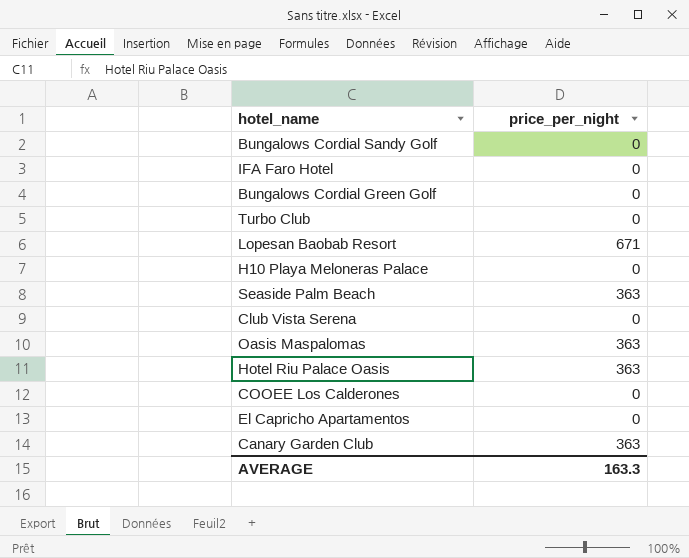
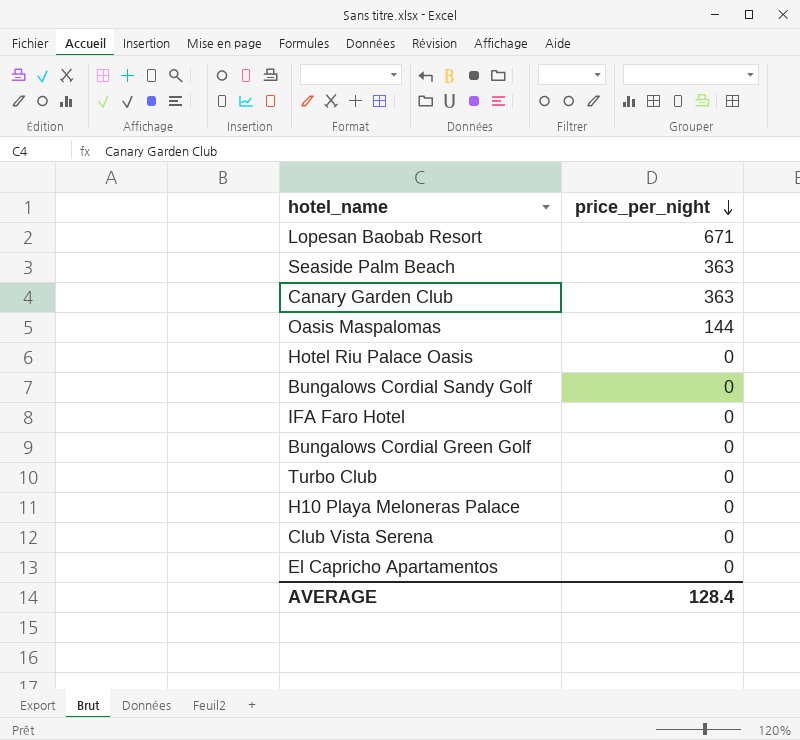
row order: none -> price_per_night descending
row COOEE Los Calderones: 0 -> none
Oasis Maspalomas | price_per_night: 363 -> 144
Hotel Riu Palace Oasis | price_per_night: 363 -> 0
AVERAGE | price_per_night: 163.3 -> 128.4

